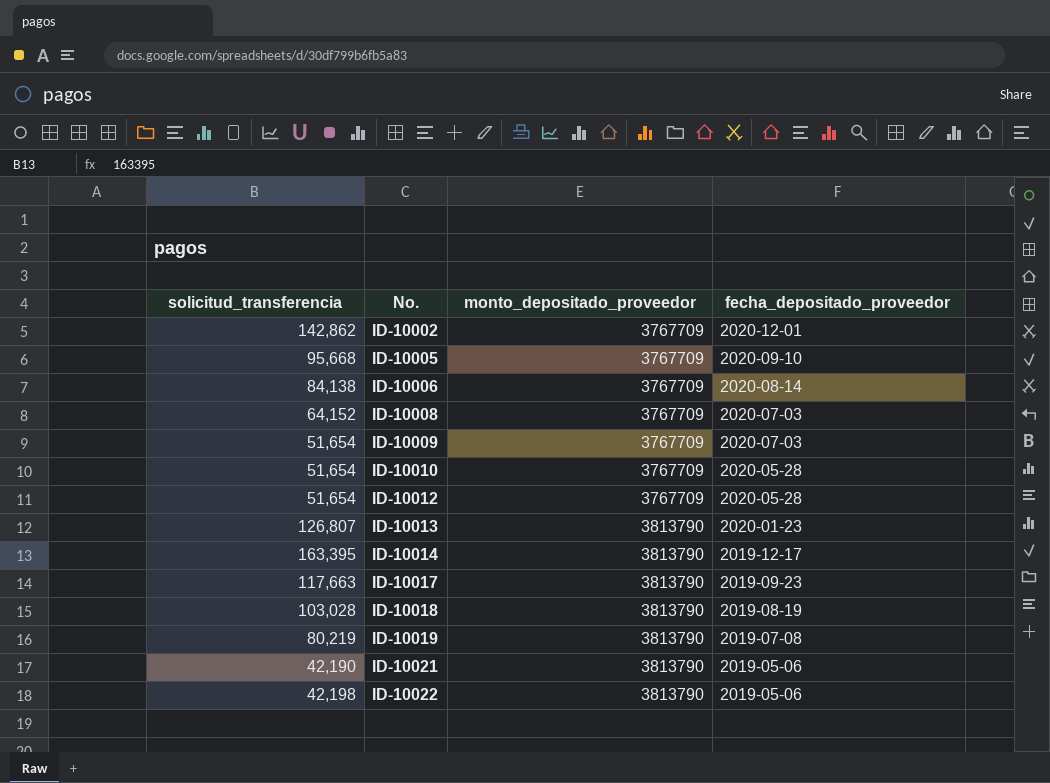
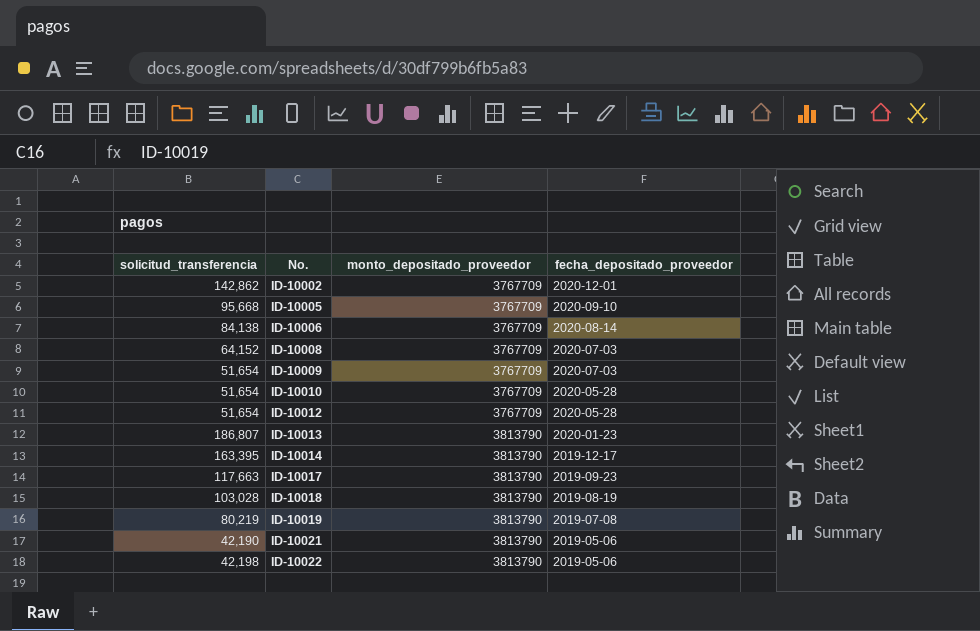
ID-10013 | solicitud_transferencia: 126,807 -> 186,807

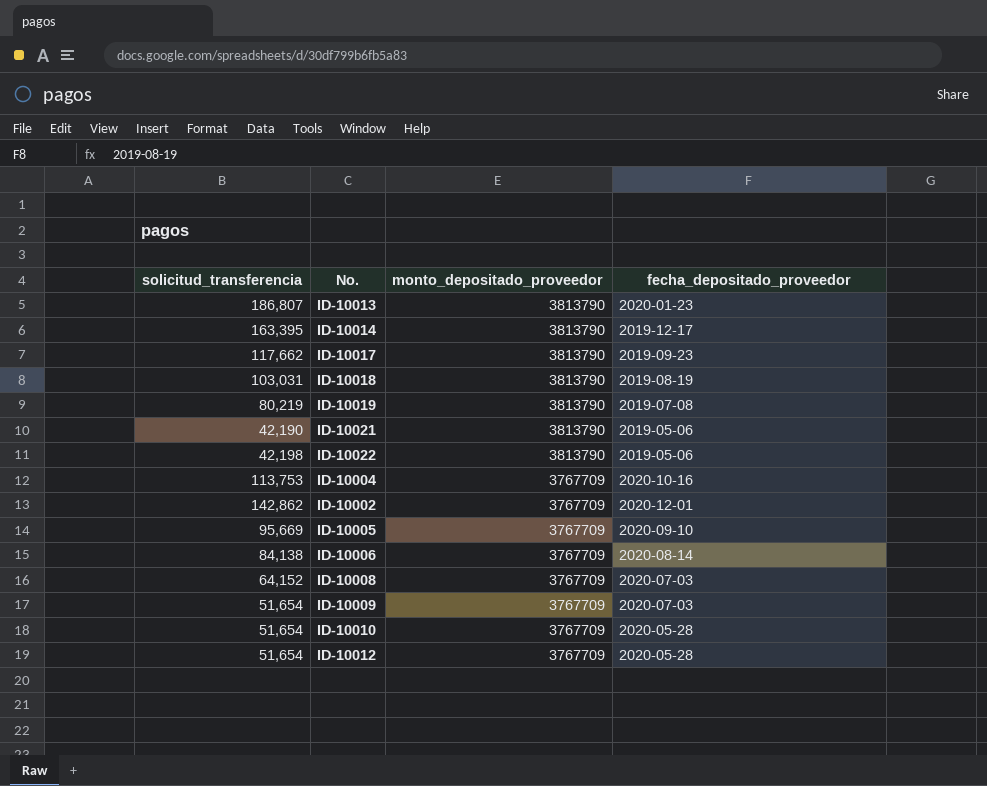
row order: No. ascending -> monto_depositado_proveedor descending
ID-10017 | solicitud_transferencia: 117,663 -> 117,662
ID-10018 | solicitud_transferencia: 103,028 -> 103,031
row ID-10004: none -> 113,753 | 3767709 | 2020-10-16
ID-10005 | solicitud_transferencia: 95,668 -> 95,669

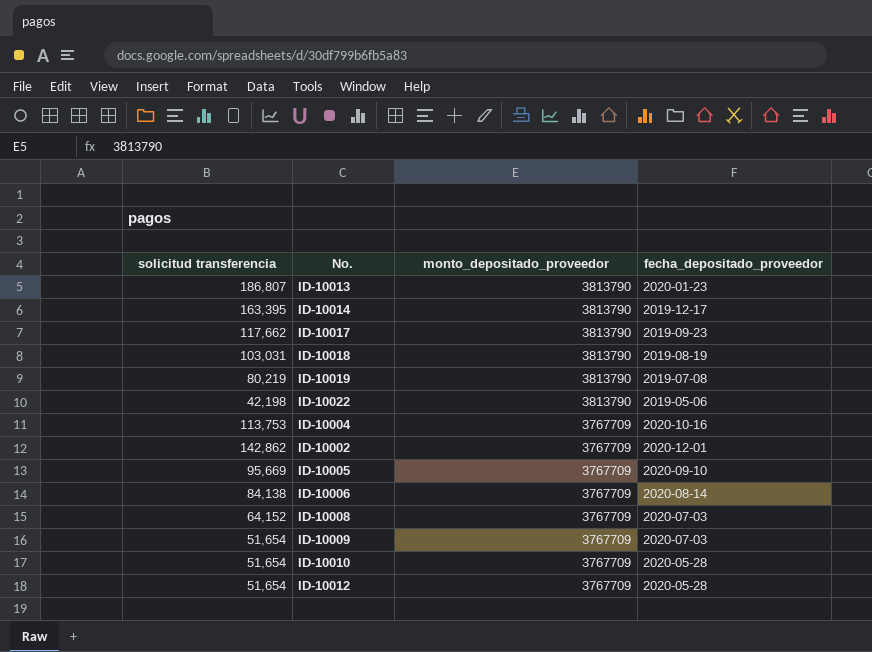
column name: solicitud_transferencia -> solicitud transferencia
row ID-10021: 42,190 | 3813790 | 2019-05-06 -> none

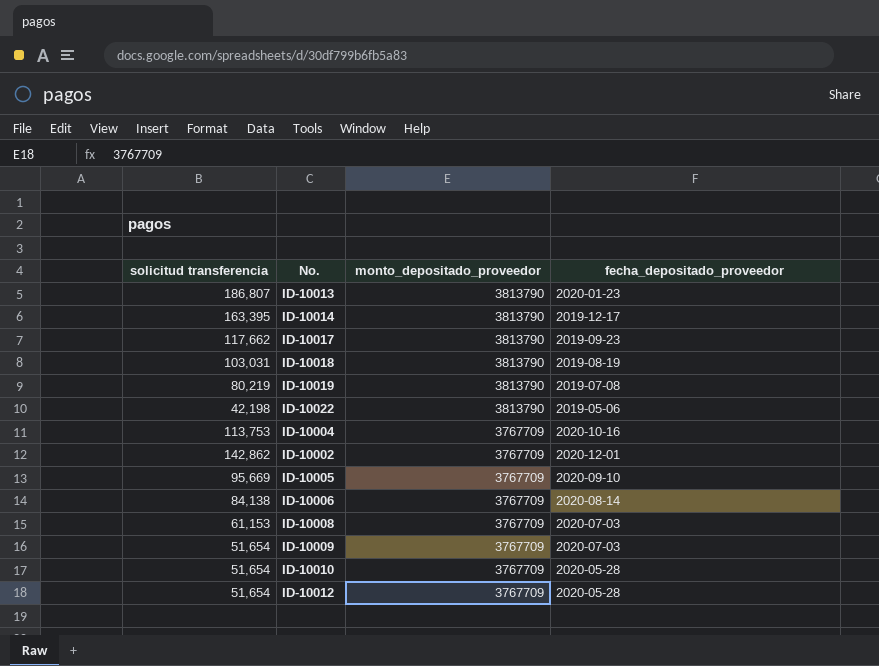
ID-10008 | solicitud transferencia: 64,152 -> 61,153

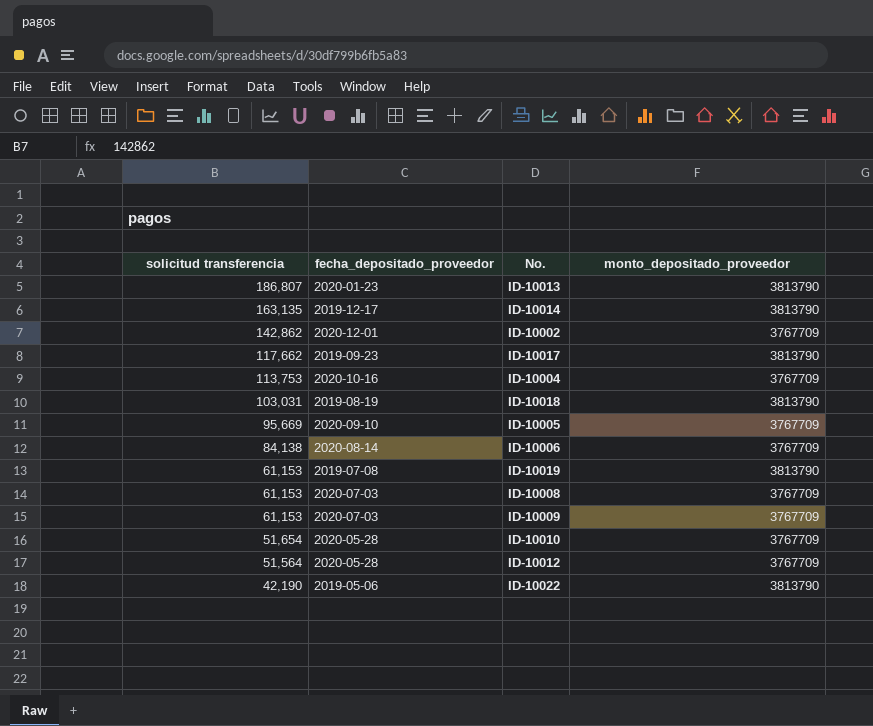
row order: monto_depositado_proveedor descending -> solicitud transferencia descending
column fecha_depositado_proveedor | position: 4 -> 2
ID-10014 | solicitud transferencia: 163,395 -> 163,135
ID-10019 | solicitud transferencia: 80,219 -> 61,153
ID-10009 | solicitud transferencia: 51,654 -> 61,153
ID-10012 | solicitud transferencia: 51,654 -> 51,564
ID-10022 | solicitud transferencia: 42,198 -> 42,190

